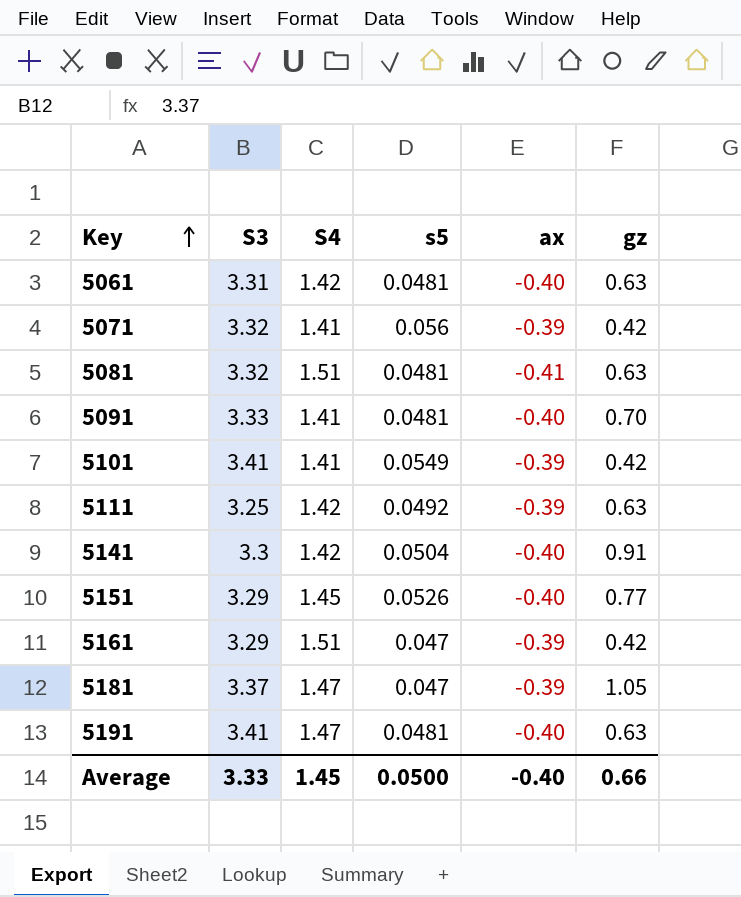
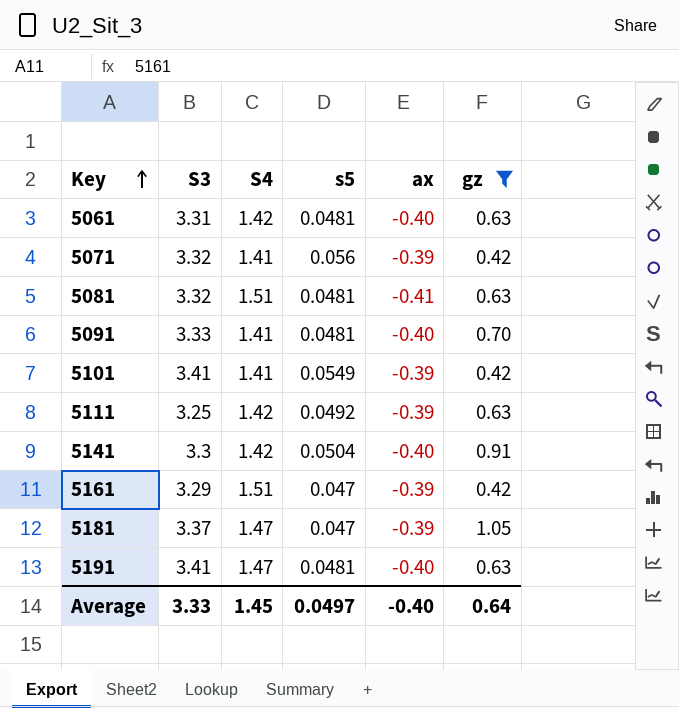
filter: none -> gz != 0.77
Average | s5: 0.0500 -> 0.0497
Average | gz: 0.66 -> 0.64

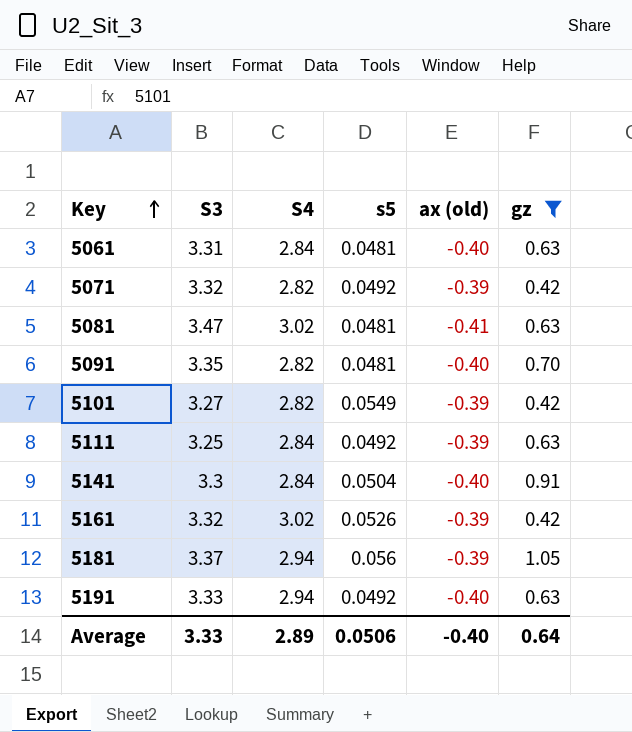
column name: ax -> ax (old)
5061 | S4: 1.42 -> 2.84
5071 | S4: 1.41 -> 2.82
5071 | s5: 0.056 -> 0.0492
5081 | S3: 3.32 -> 3.47
5081 | S4: 1.51 -> 3.02
5091 | S3: 3.33 -> 3.35
5091 | S4: 1.41 -> 2.82
5101 | S3: 3.41 -> 3.27
5101 | S4: 1.41 -> 2.82
5111 | S4: 1.42 -> 2.84
5141 | S4: 1.42 -> 2.84
5161 | S3: 3.29 -> 3.32
5161 | S4: 1.51 -> 3.02
5161 | s5: 0.047 -> 0.0526
5181 | S4: 1.47 -> 2.94
5181 | s5: 0.047 -> 0.056
5191 | S3: 3.41 -> 3.33
5191 | S4: 1.47 -> 2.94
5191 | s5: 0.0481 -> 0.0492
Average | S4: 1.45 -> 2.89
Average | s5: 0.0497 -> 0.0506

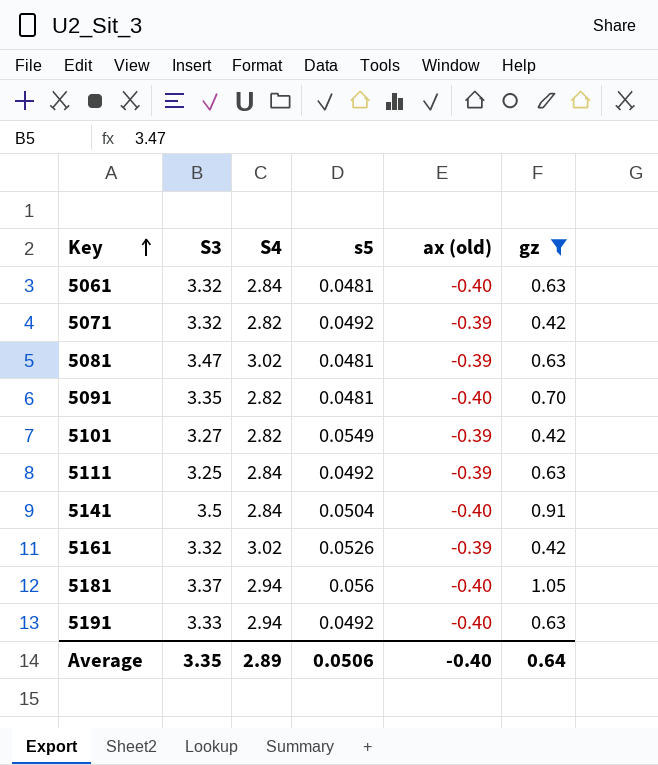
5061 | S3: 3.31 -> 3.32
5081 | ax (old): -0.41 -> -0.39
5141 | S3: 3.3 -> 3.5
5181 | ax (old): -0.39 -> -0.40
Average | S3: 3.33 -> 3.35

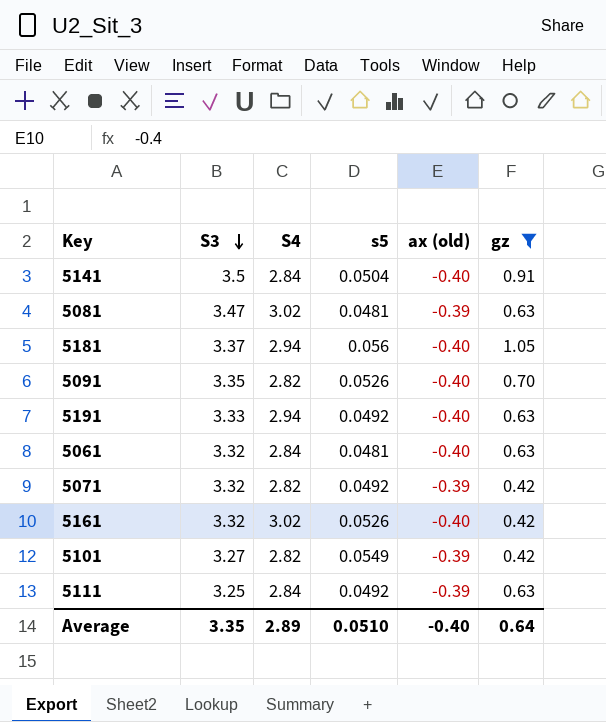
row order: Key ascending -> S3 descending
5091 | s5: 0.0481 -> 0.0526
5161 | ax (old): -0.39 -> -0.40
Average | s5: 0.0506 -> 0.0510

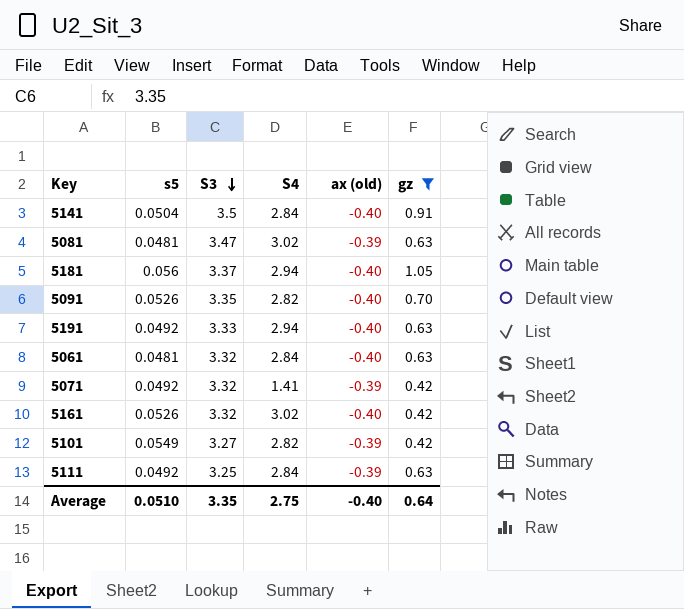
column s5 | position: 4 -> 2
5071 | S4: 2.82 -> 1.41
Average | S4: 2.89 -> 2.75

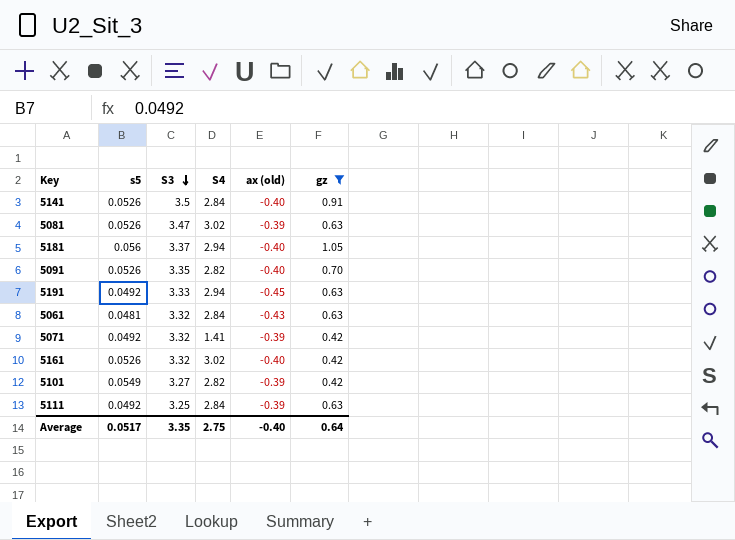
5141 | s5: 0.0504 -> 0.0526
5081 | s5: 0.0481 -> 0.0526
5191 | ax (old): -0.40 -> -0.45
5061 | ax (old): -0.40 -> -0.43
Average | s5: 0.0510 -> 0.0517

